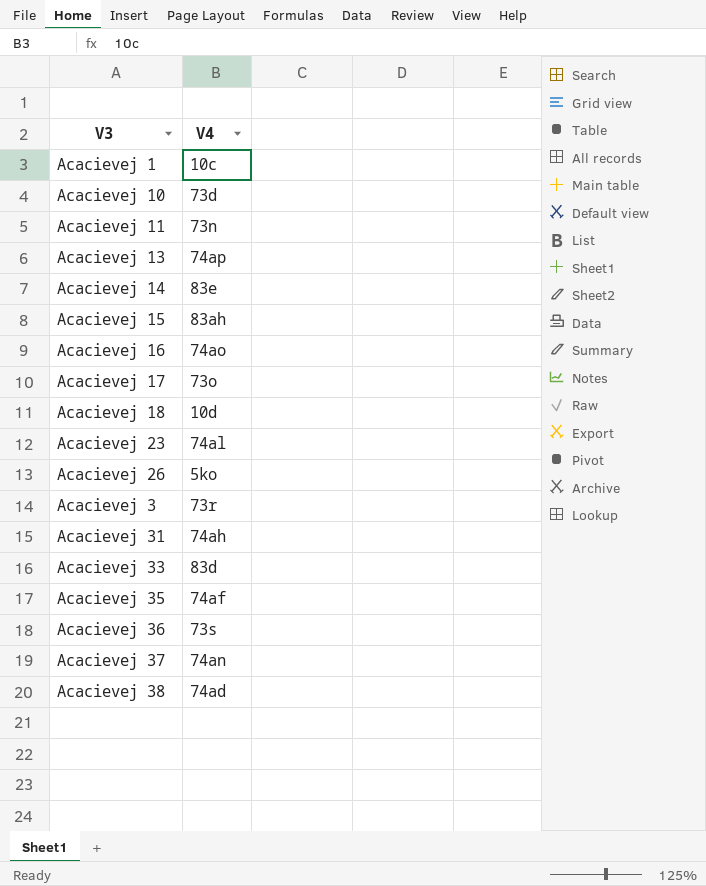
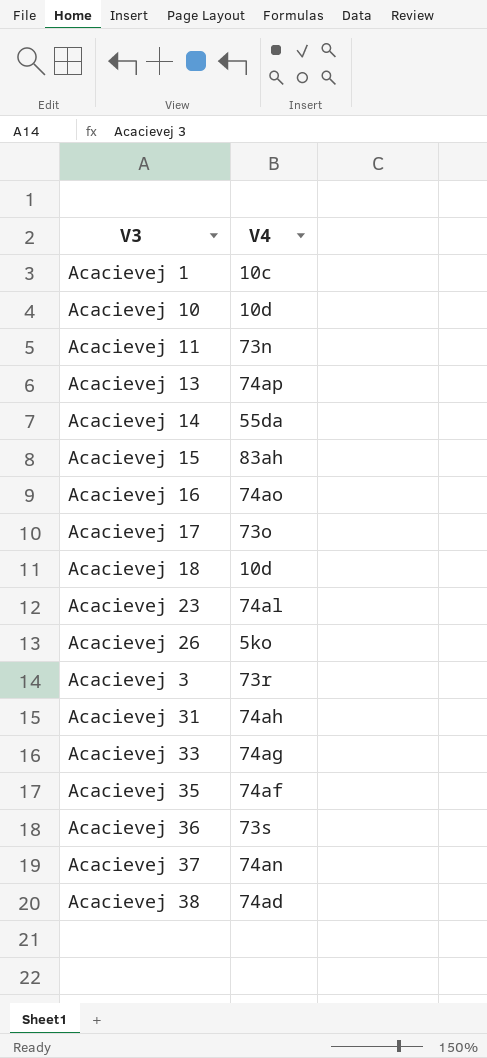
Acacievej 10 | V4: 73d -> 10d
Acacievej 14 | V4: 83e -> 55da
Acacievej 33 | V4: 83d -> 74ag

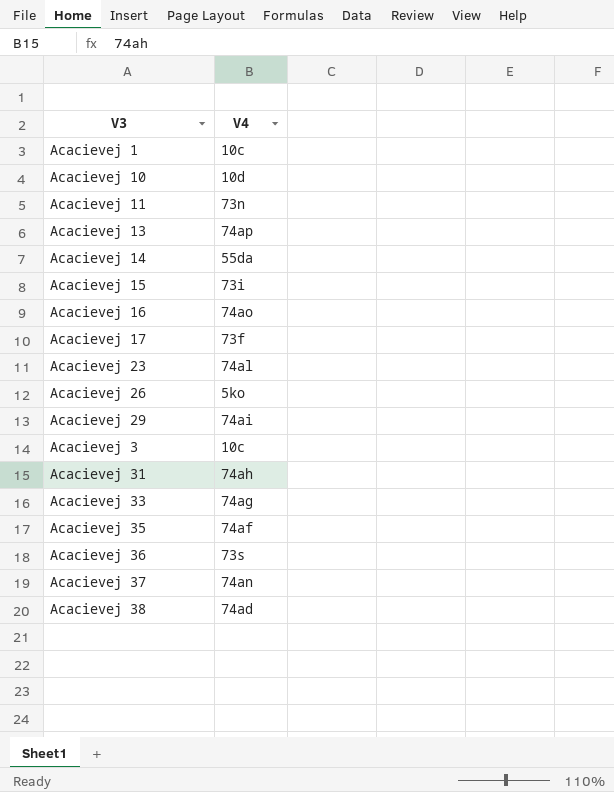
row Acacievej 18: 10d -> none
Acacievej 15 | V4: 83ah -> 73i
Acacievej 17 | V4: 73o -> 73f
row Acacievej 29: none -> 74ai
Acacievej 3 | V4: 73r -> 10c

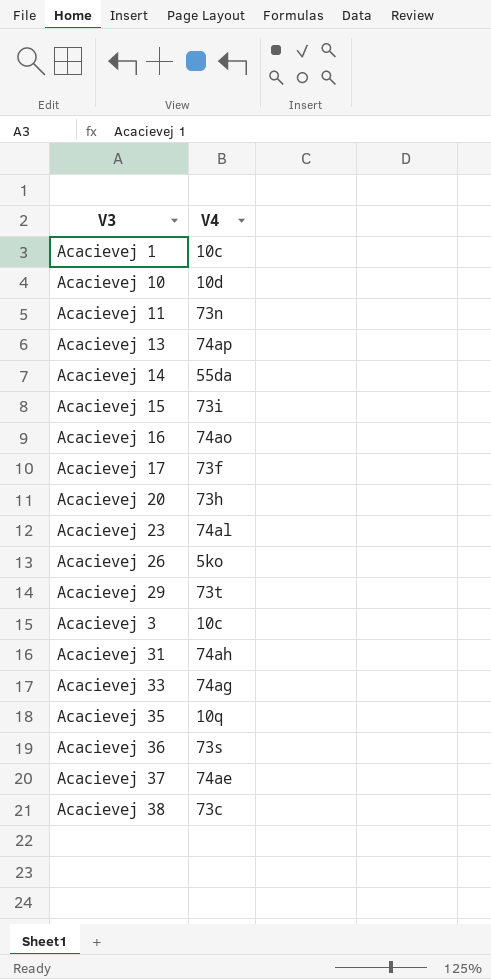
row Acacievej 20: none -> 73h
Acacievej 29 | V4: 74ai -> 73t
Acacievej 35 | V4: 74af -> 10q
Acacievej 37 | V4: 74an -> 74ae
Acacievej 38 | V4: 74ad -> 73c

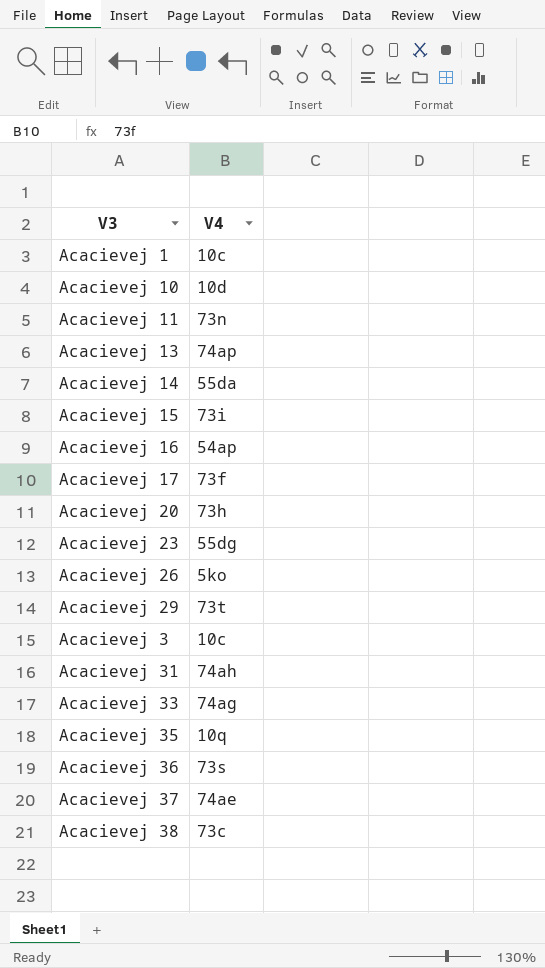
Acacievej 16 | V4: 74ao -> 54ap
Acacievej 23 | V4: 74al -> 55dg

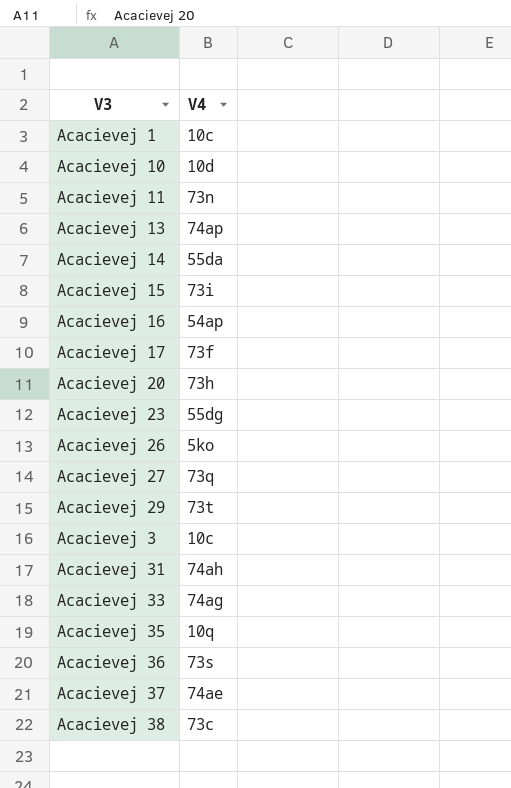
row Acacievej 27: none -> 73q

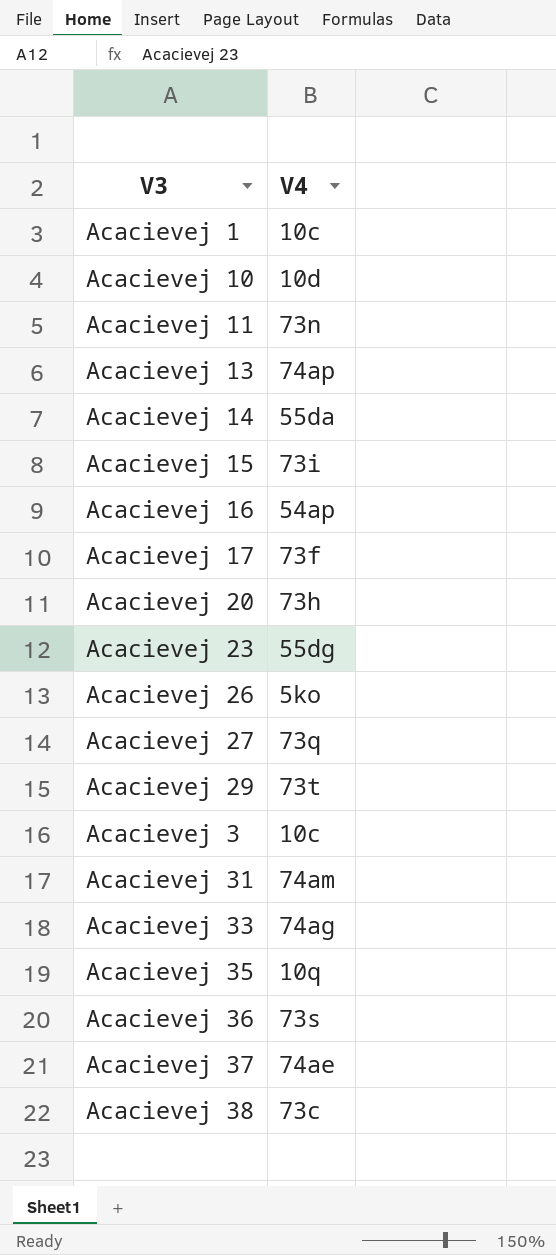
Acacievej 31 | V4: 74ah -> 74am

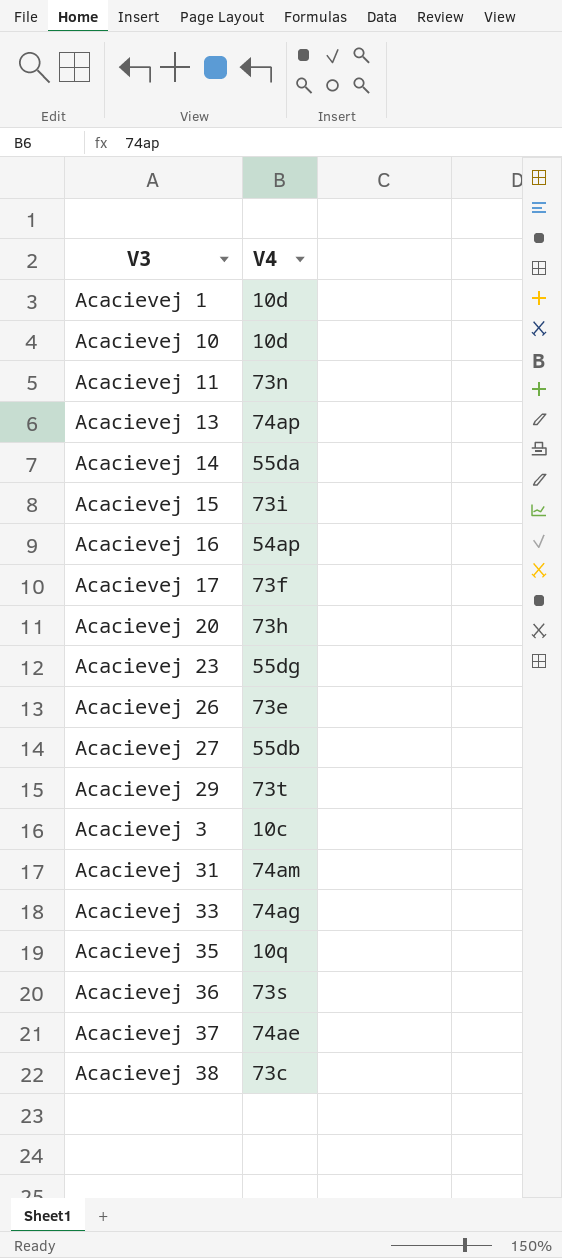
Acacievej 1 | V4: 10c -> 10d
Acacievej 26 | V4: 5ko -> 73e
Acacievej 27 | V4: 73q -> 55db

